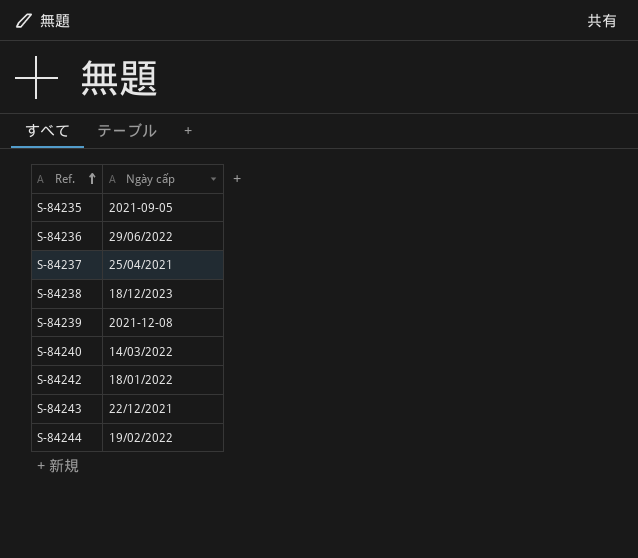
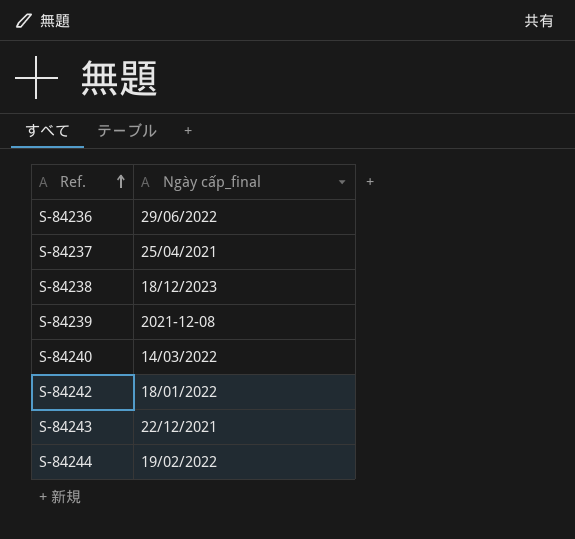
column name: Ngày cấp -> Ngày cấp_final
row S-84235: 2021-09-05 -> none

